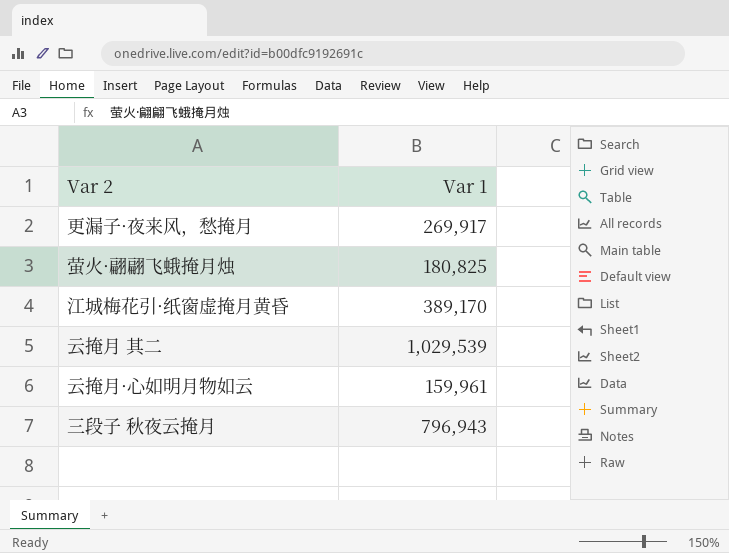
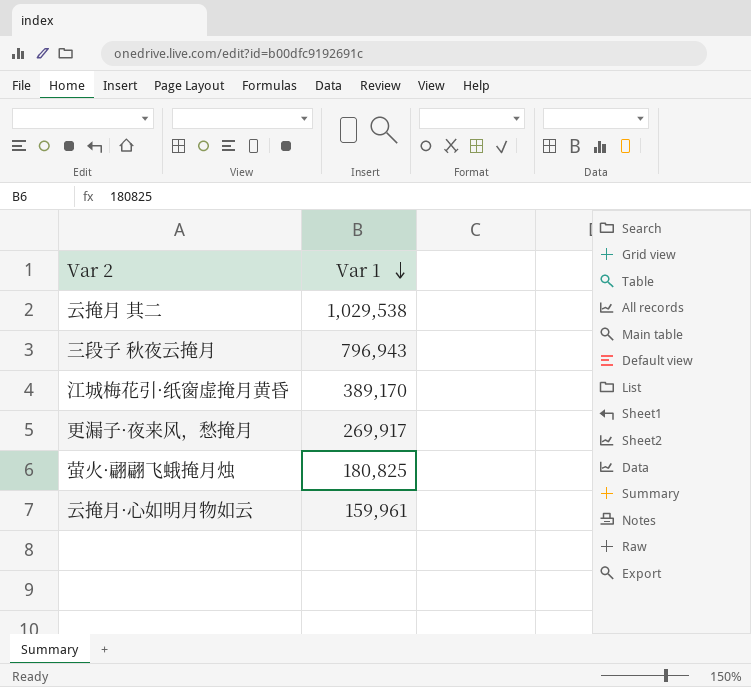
row order: none -> Var 1 descending
云掩月 其二 | Var 1: 1,029,539 -> 1,029,538

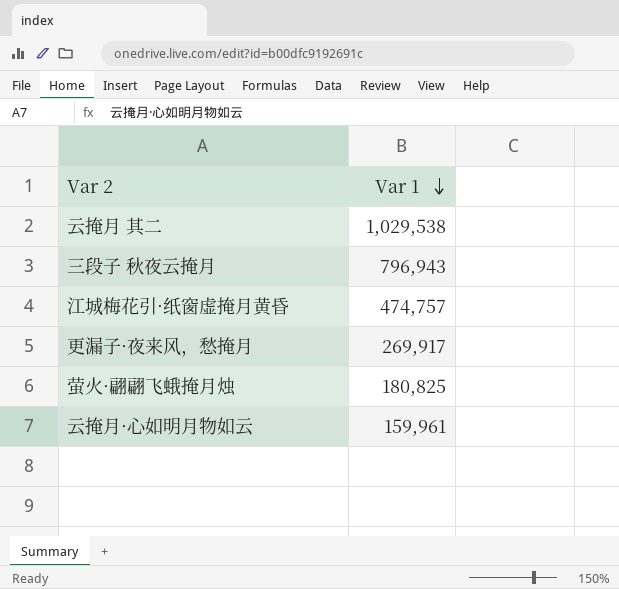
江城梅花引·纸窗虚掩月黄昏 | Var 1: 389,170 -> 474,757

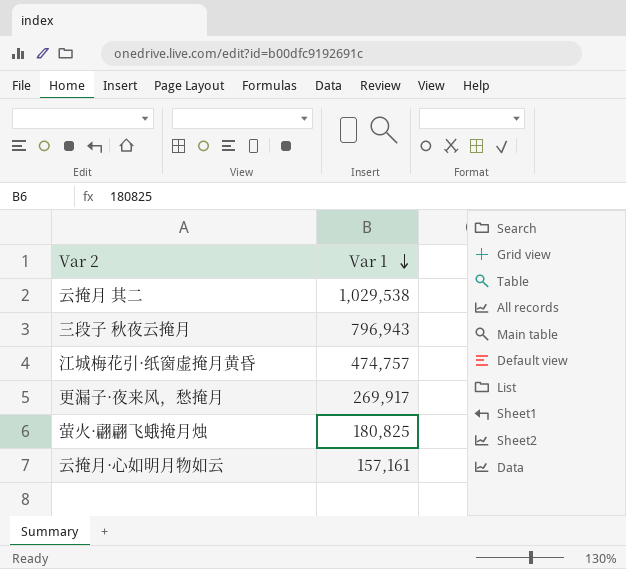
云掩月·心如明月物如云 | Var 1: 159,961 -> 157,161

